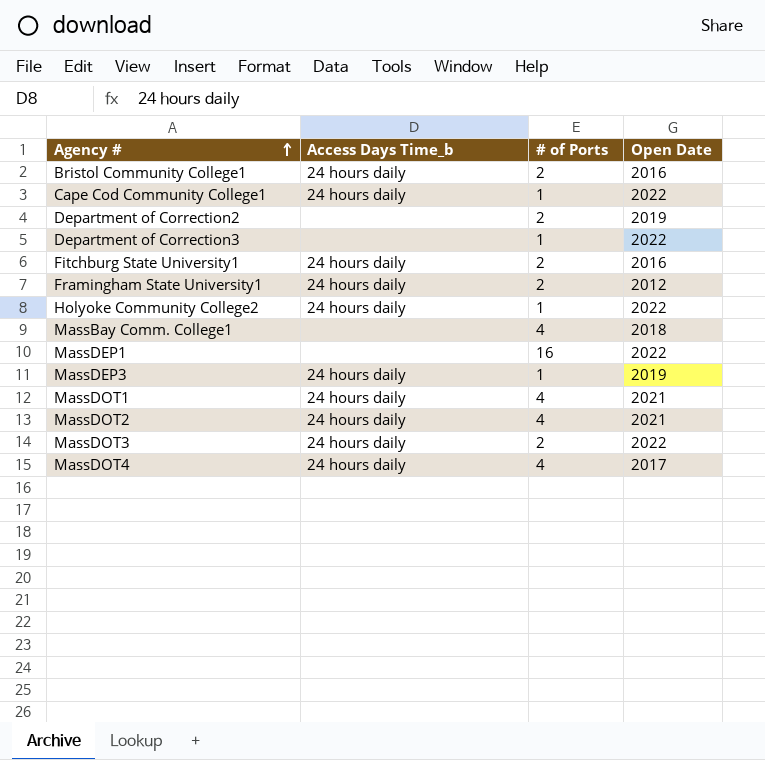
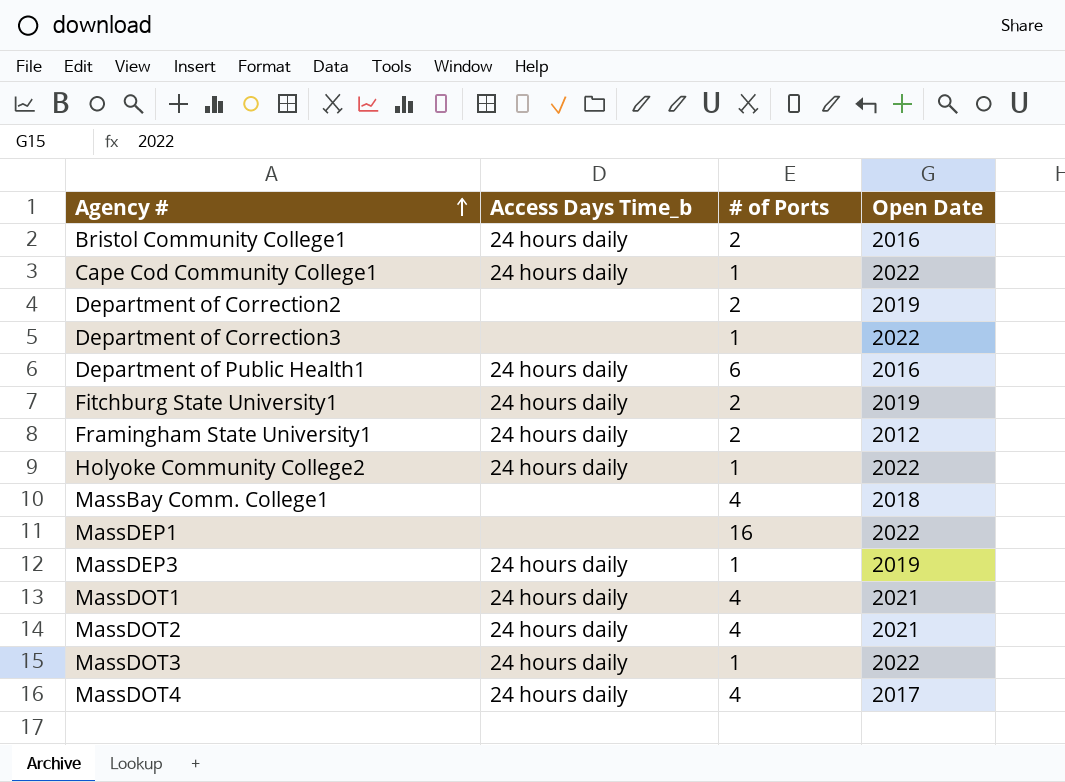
row Department of Public Health1: none -> 24 hours daily | 6 | 2016
Fitchburg State University1 | Open Date: 2016 -> 2019
MassDOT3 | # of Ports: 2 -> 1

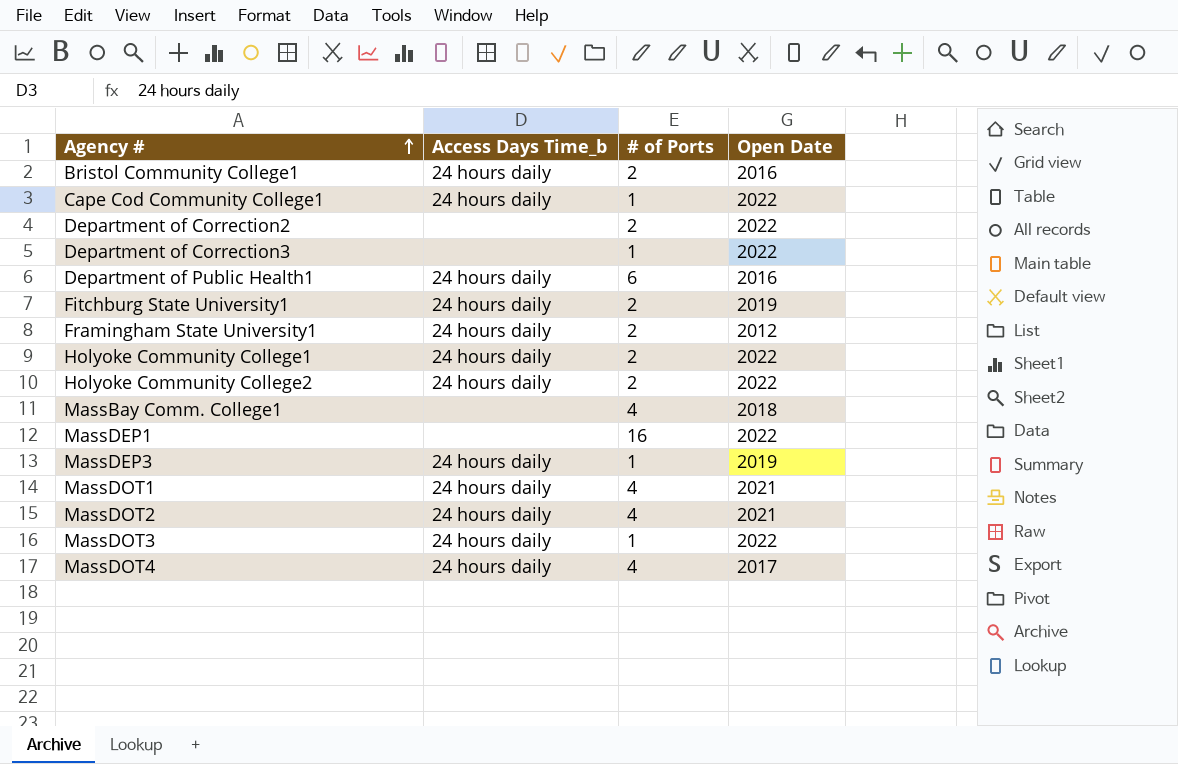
Department of Correction2 | Open Date: 2019 -> 2022
row Holyoke Community College1: none -> 24 hours daily | 2 | 2022
Holyoke Community College2 | # of Ports: 1 -> 2

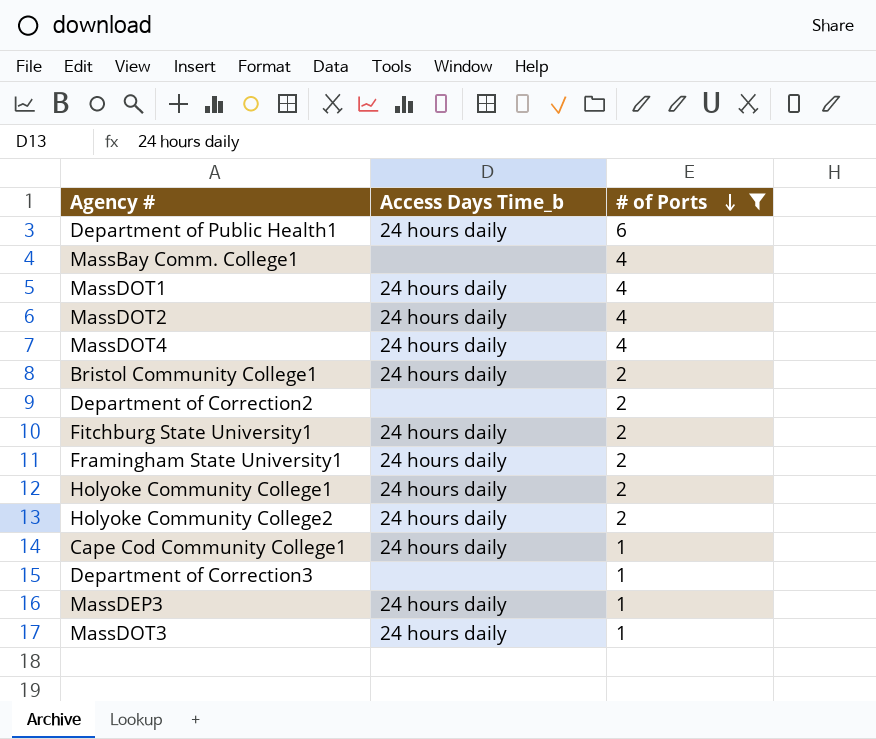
filter: none -> # of Ports != 16
row order: Agency # ascending -> # of Ports descending
column Open Date | position: 4 -> none

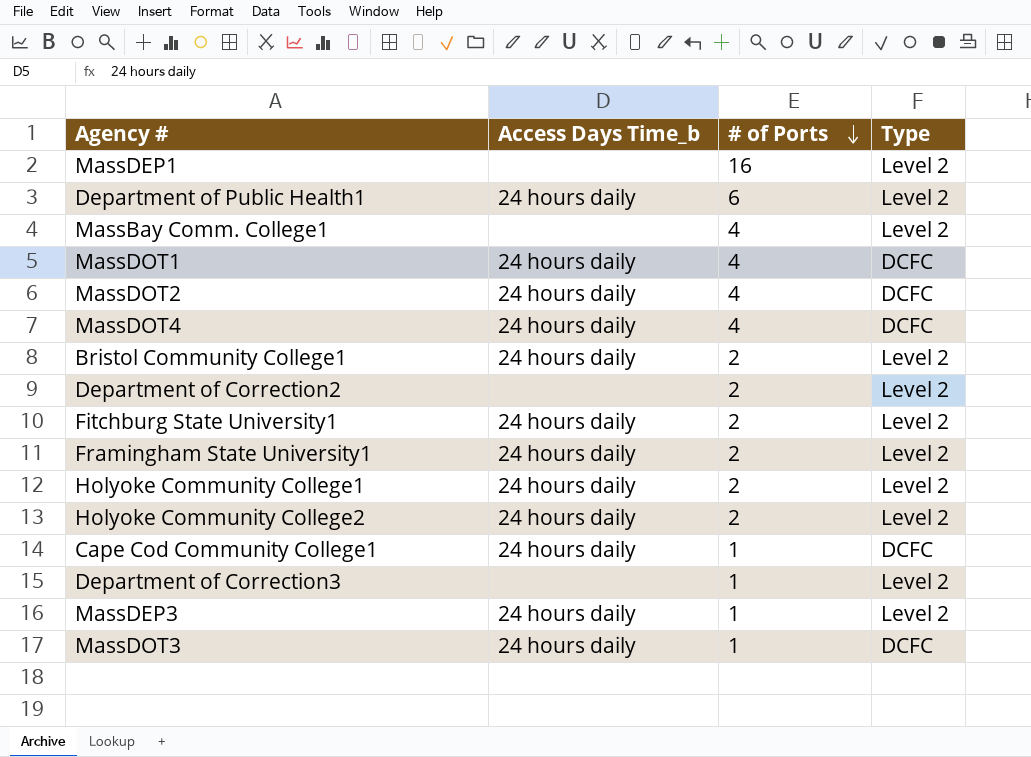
filter: # of Ports != 16 -> none
column Type | position: none -> 4

